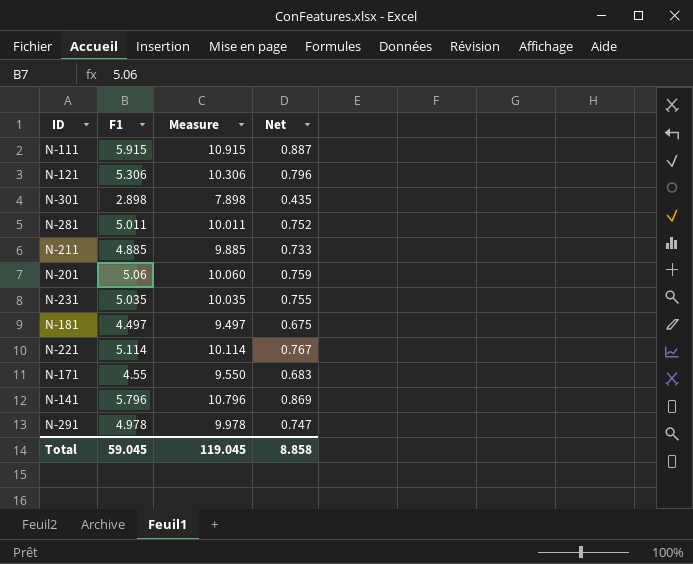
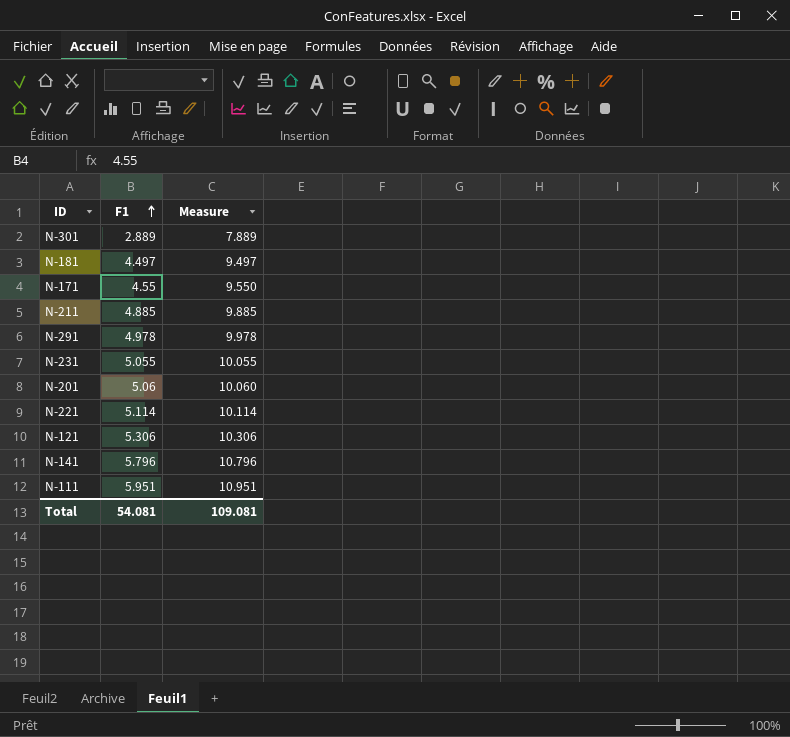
row order: none -> F1 ascending
column Net | formula: [F1] * 0.15 -> none
row N-281: 5.011 | 10.011 | 0.752 -> none
N-301 | F1: 2.898 -> 2.889
N-301 | Measure: 7.898 -> 7.889
N-231 | F1: 5.035 -> 5.055
N-231 | Measure: 10.035 -> 10.055
N-111 | F1: 5.915 -> 5.951
N-111 | Measure: 10.915 -> 10.951
Total | F1: 59.045 -> 54.081
Total | Measure: 119.045 -> 109.081

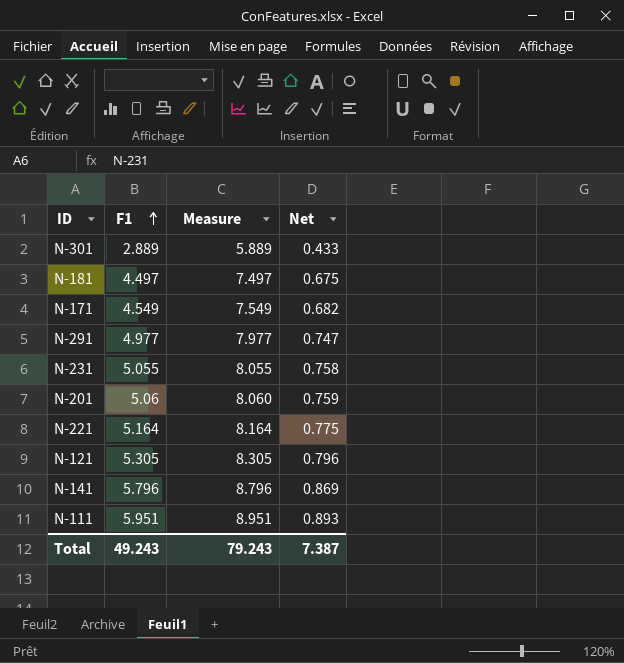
column Measure | formula: [F1] + 5 -> [F1] + 3
column Net | formula: none -> [F1] * 0.15
row N-211: 4.885 | 9.885 -> none
N-171 | F1: 4.55 -> 4.549
N-291 | F1: 4.978 -> 4.977
N-221 | F1: 5.114 -> 5.164
N-121 | F1: 5.306 -> 5.305
Total | F1: 54.081 -> 49.243
Total | Measure: 109.081 -> 79.243

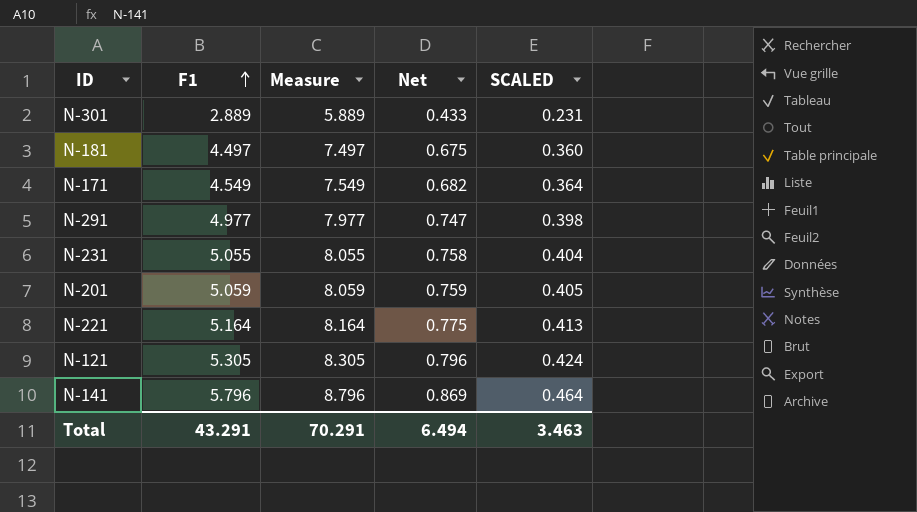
column SCALED | formula: none -> [F1] * 0.08
row N-111: 5.951 | 8.951 | 0.893 -> none
N-201 | F1: 5.06 -> 5.059
N-201 | Measure: 8.060 -> 8.059
Total | F1: 49.243 -> 43.291
Total | Measure: 79.243 -> 70.291
Total | Net: 7.387 -> 6.494

